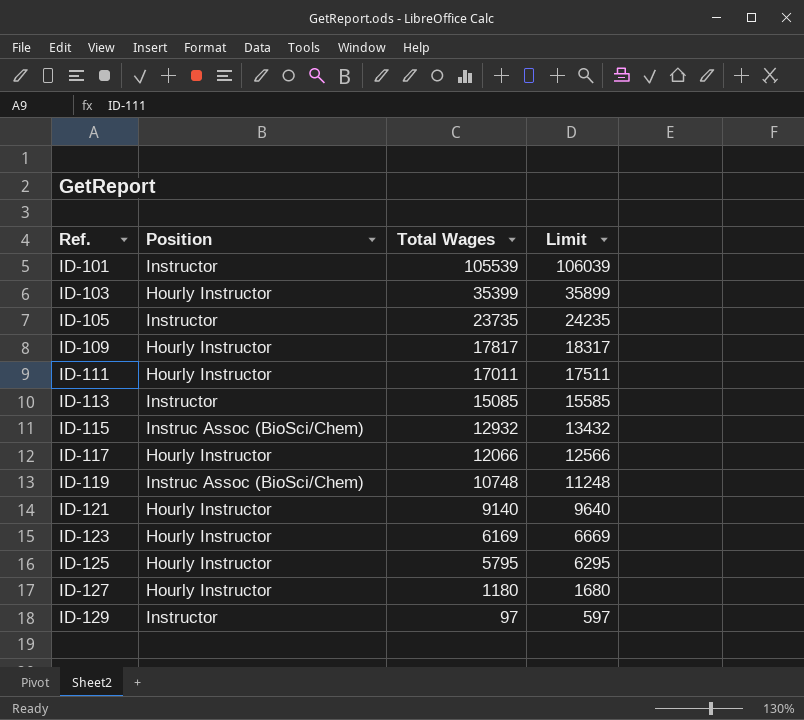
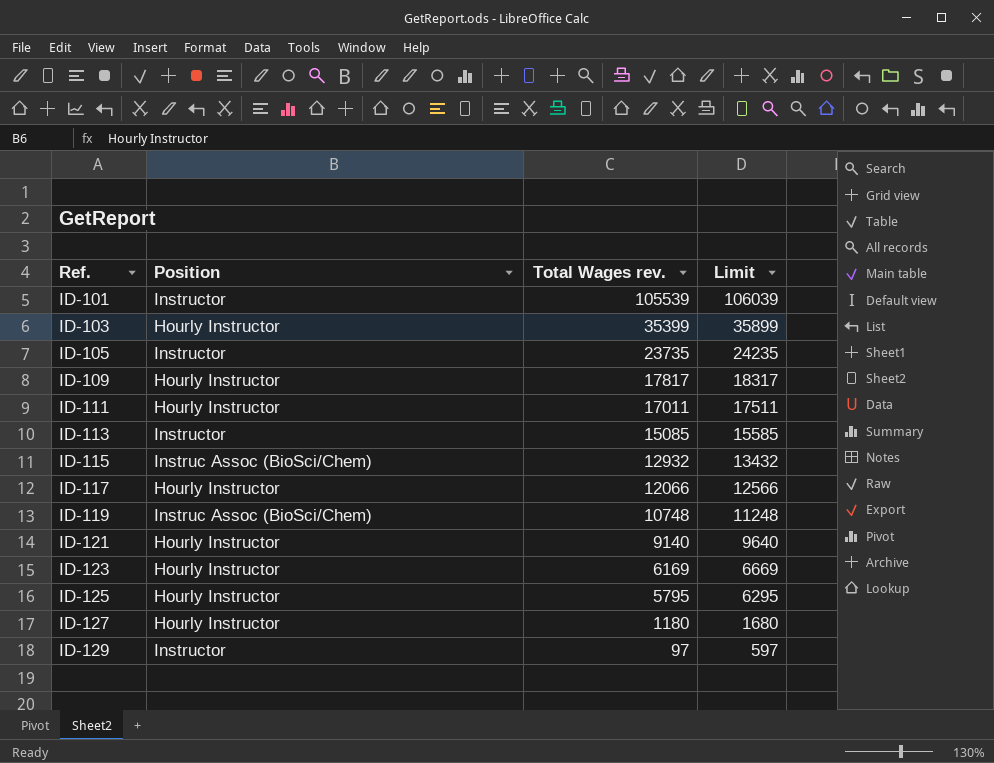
column name: Total Wages -> Total Wages rev.

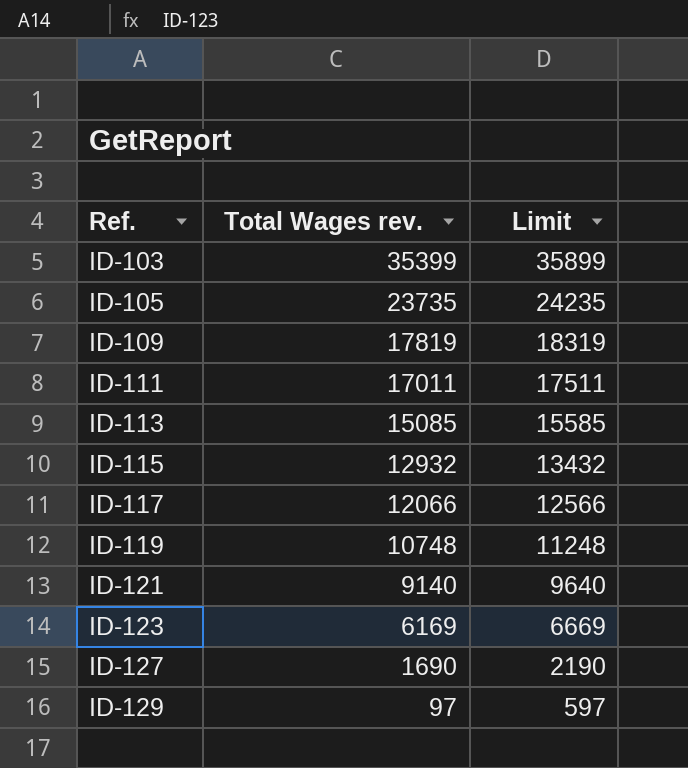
column Position | position: 2 -> none
row ID-101: Instructor | 105539 | 106039 -> none
row ID-125: Hourly Instructor | 5795 | 6295 -> none
ID-109 | Total Wages rev.: 17817 -> 17819
ID-109 | Limit: 18317 -> 18319
ID-127 | Total Wages rev.: 1180 -> 1690
ID-127 | Limit: 1680 -> 2190

